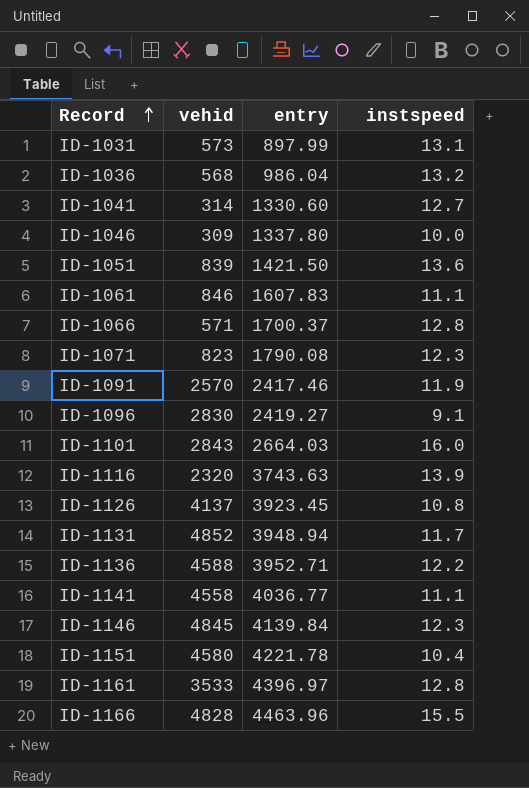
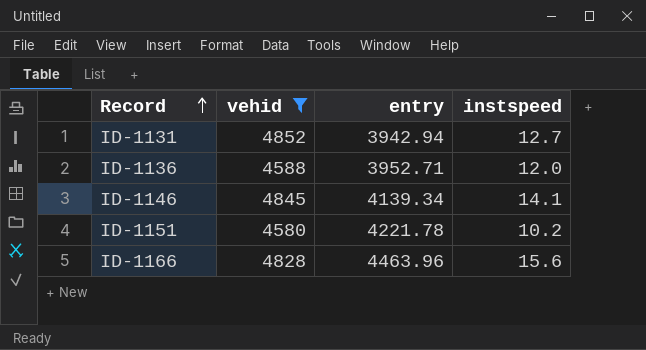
filter: none -> vehid >= 4580
ID-1131 | entry: 3948.94 -> 3942.94
ID-1131 | instspeed: 11.7 -> 12.7
ID-1136 | instspeed: 12.2 -> 12.0
ID-1146 | entry: 4139.84 -> 4139.34
ID-1146 | instspeed: 12.3 -> 14.1
ID-1151 | instspeed: 10.4 -> 10.2
ID-1166 | instspeed: 15.5 -> 15.6

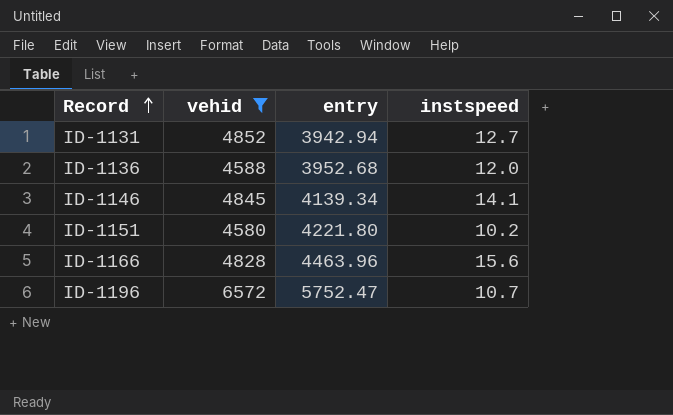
ID-1136 | entry: 3952.71 -> 3952.68
ID-1151 | entry: 4221.78 -> 4221.80
row ID-1196: none -> 6572 | 5752.47 | 10.7

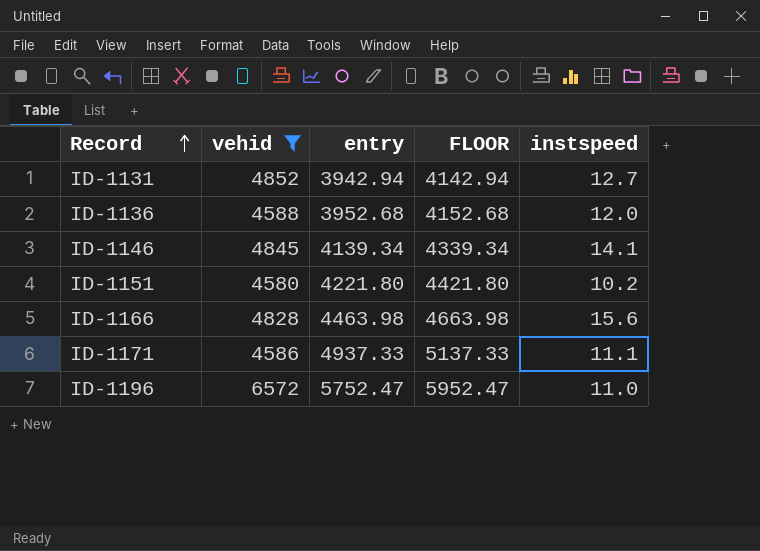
column FLOOR | formula: none -> [entry] + 200
ID-1166 | entry: 4463.96 -> 4463.98
row ID-1171: none -> 4586 | 4937.33 | 5137.33 | 11.1
ID-1196 | instspeed: 10.7 -> 11.0

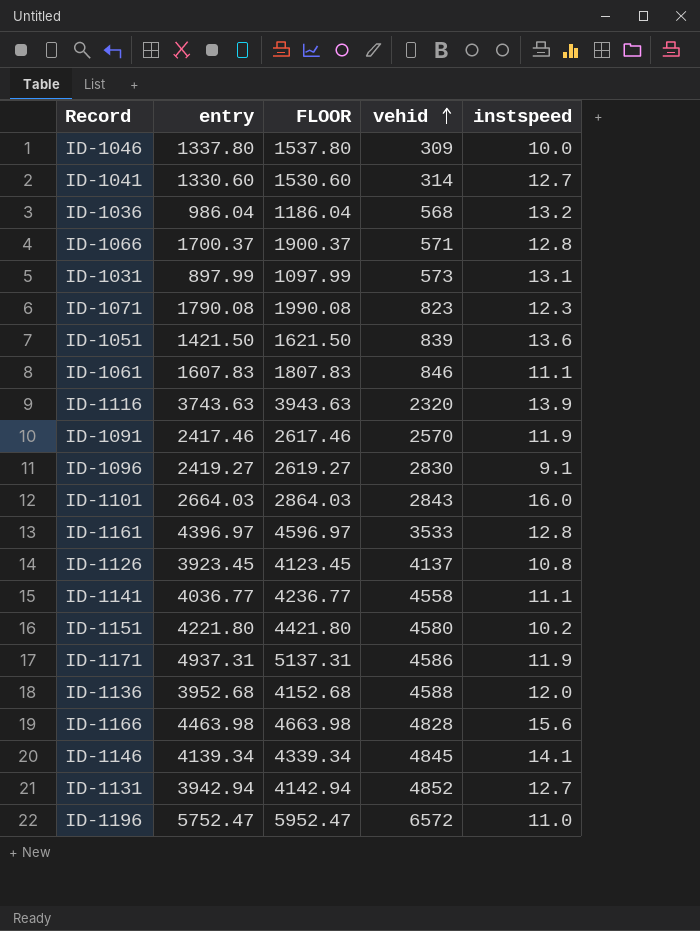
filter: vehid >= 4580 -> none
row order: Record ascending -> vehid ascending
column vehid | position: 2 -> 4
ID-1171 | entry: 4937.33 -> 4937.31
ID-1171 | FLOOR: 5137.33 -> 5137.31
ID-1171 | instspeed: 11.1 -> 11.9

